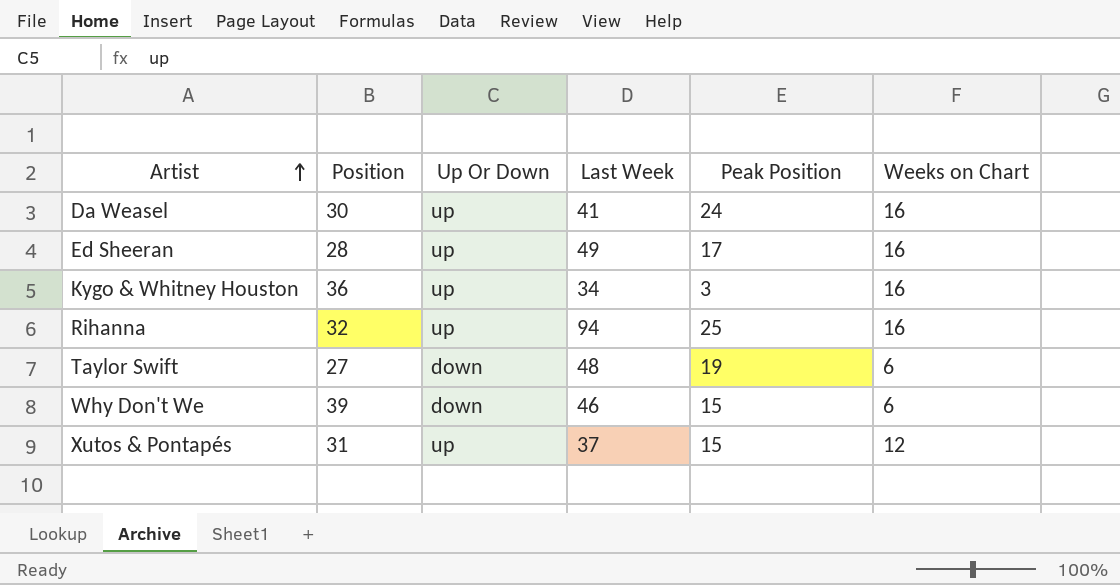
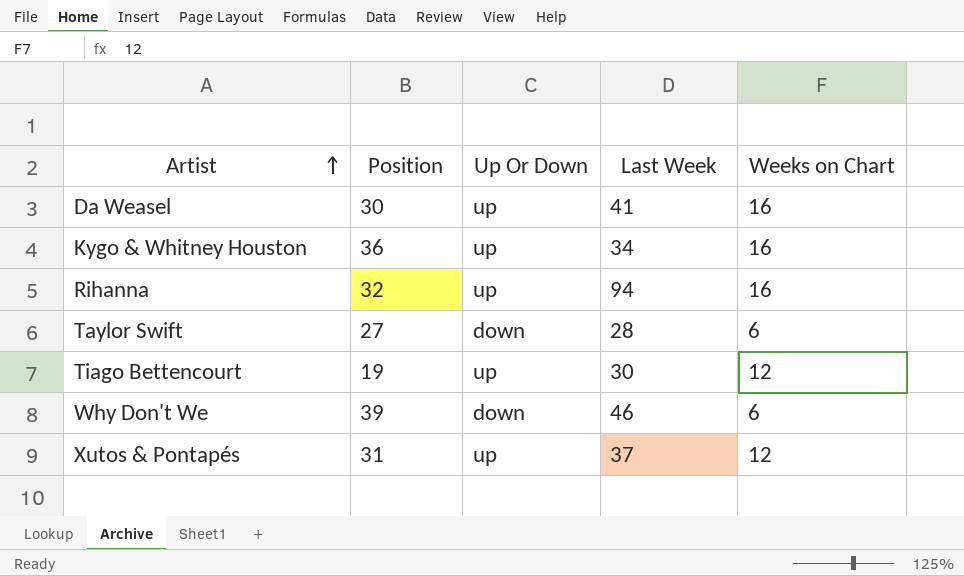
column Peak Position | position: 5 -> none
row Ed Sheeran: 28 | up | 49 | 17 | 16 -> none
Taylor Swift | Last Week: 48 -> 28
row Tiago Bettencourt: none -> 19 | up | 30 | 12

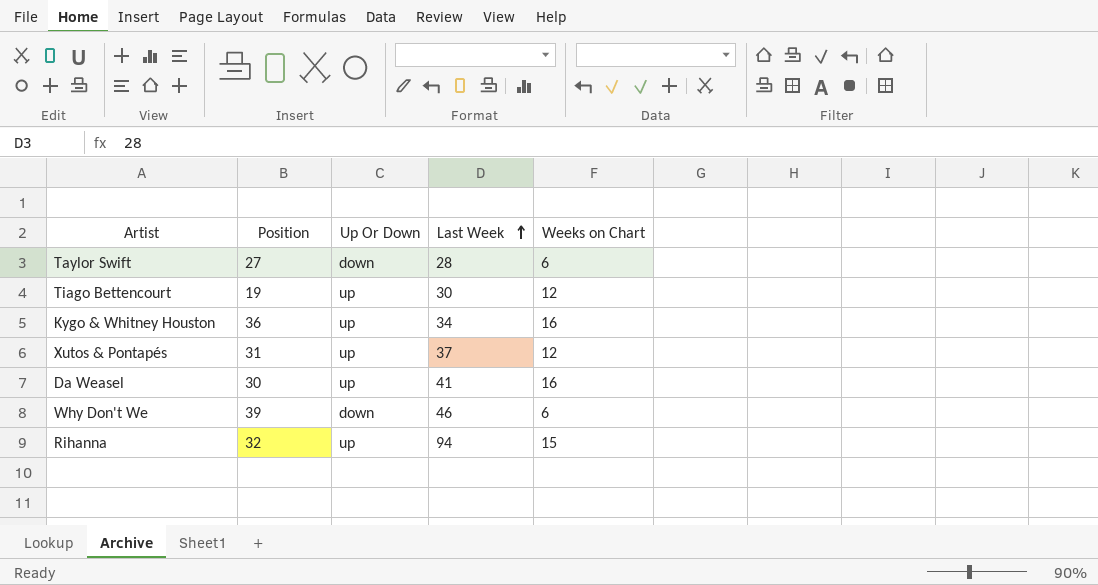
row order: Artist ascending -> Last Week ascending
Rihanna | Weeks on Chart: 16 -> 15

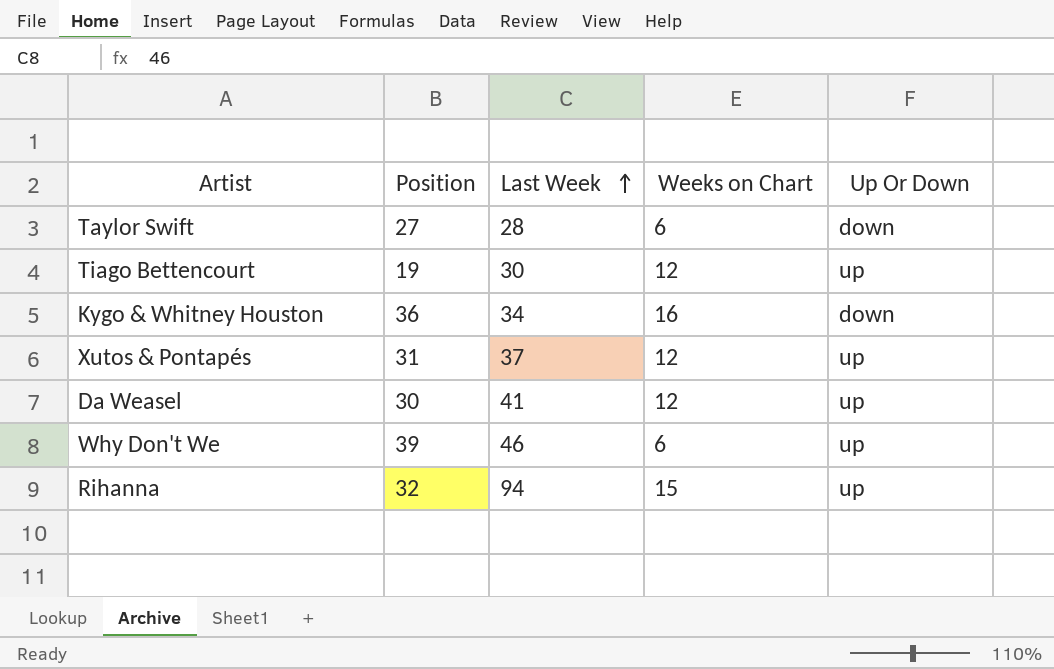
column Up Or Down | position: 3 -> 5
Kygo & Whitney Houston | Up Or Down: up -> down
Da Weasel | Weeks on Chart: 16 -> 12
Why Don't We | Up Or Down: down -> up

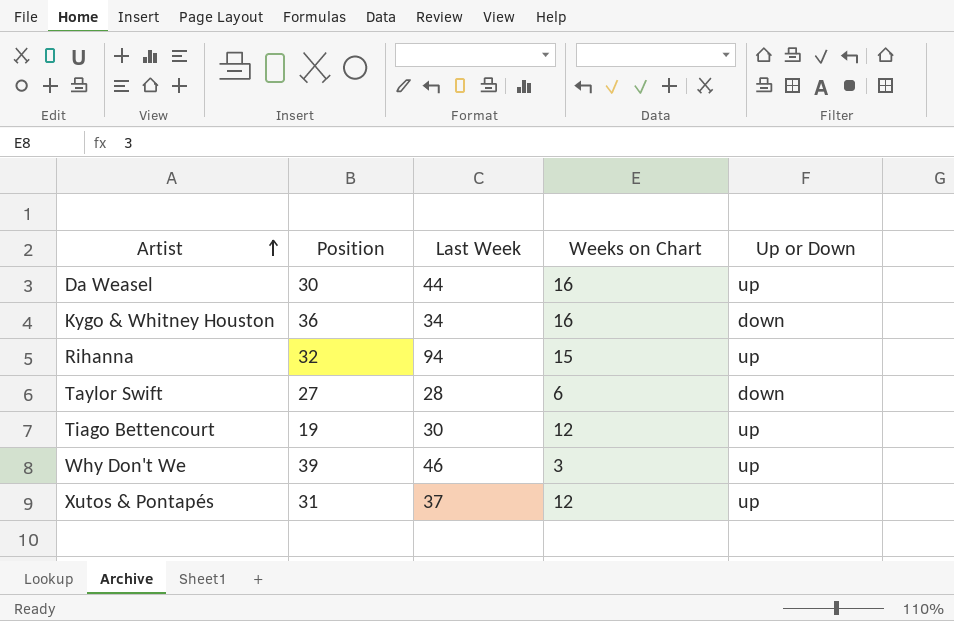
row order: Last Week ascending -> Artist ascending
column name: Up Or Down -> Up or Down
Da Weasel | Last Week: 41 -> 44
Da Weasel | Weeks on Chart: 12 -> 16
Why Don't We | Weeks on Chart: 6 -> 3

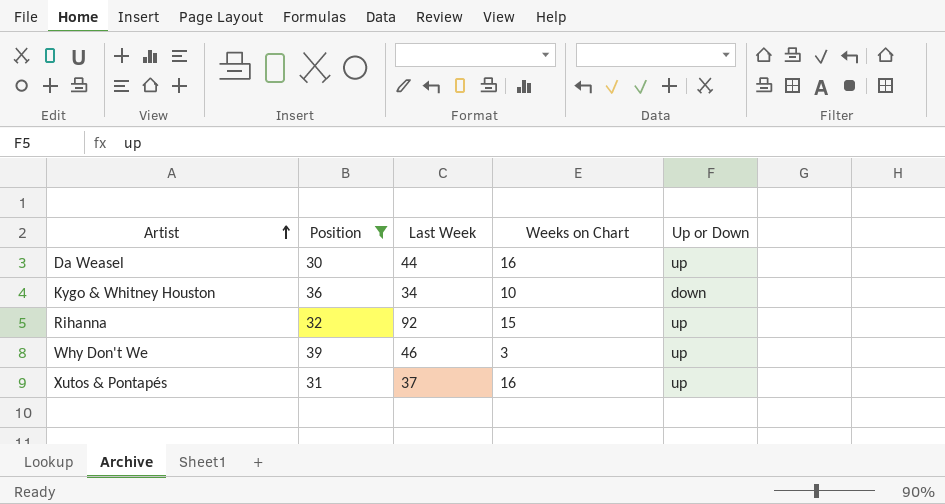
filter: none -> Position >= 30
Kygo & Whitney Houston | Weeks on Chart: 16 -> 10
Rihanna | Last Week: 94 -> 92
Xutos & Pontapés | Weeks on Chart: 12 -> 16

